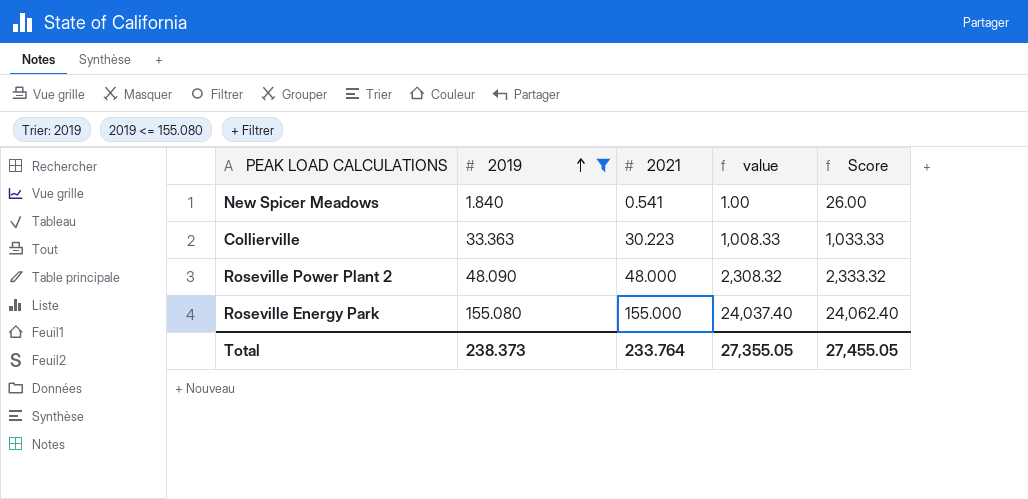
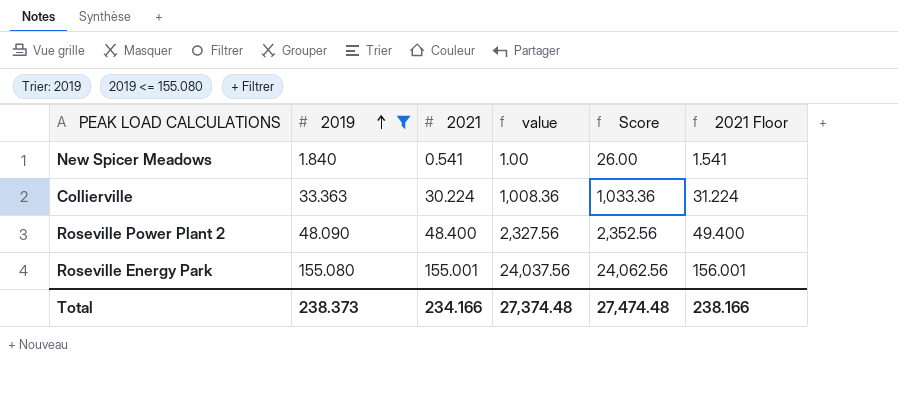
column 2021 Floor | formula: none -> [2021] + 1
Collierville | 2021: 30.223 -> 30.224
Collierville | value: 1,008.33 -> 1,008.36
Collierville | Score: 1,033.33 -> 1,033.36
Roseville Power Plant 2 | 2021: 48.000 -> 48.400
Roseville Power Plant 2 | value: 2,308.32 -> 2,327.56
Roseville Power Plant 2 | Score: 2,333.32 -> 2,352.56
Roseville Energy Park | 2021: 155.000 -> 155.001
Roseville Energy Park | value: 24,037.40 -> 24,037.56
Roseville Energy Park | Score: 24,062.40 -> 24,062.56
Total | 2021: 233.764 -> 234.166
Total | value: 27,355.05 -> 27,374.48
Total | Score: 27,455.05 -> 27,474.48

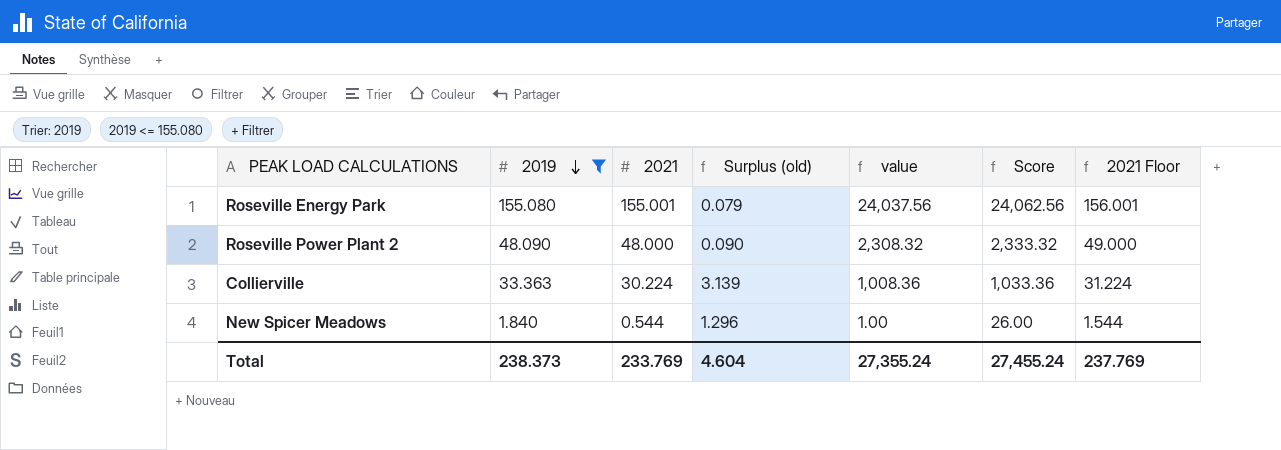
row order: 2019 ascending -> 2019 descending
column Surplus (old) | formula: none -> [2019] - [2021]
Roseville Power Plant 2 | 2021: 48.400 -> 48.000
Roseville Power Plant 2 | value: 2,327.56 -> 2,308.32
Roseville Power Plant 2 | Score: 2,352.56 -> 2,333.32
Roseville Power Plant 2 | 2021 Floor: 49.400 -> 49.000
New Spicer Meadows | 2021: 0.541 -> 0.544
New Spicer Meadows | 2021 Floor: 1.541 -> 1.544
Total | 2021: 234.166 -> 233.769
Total | value: 27,374.48 -> 27,355.24
Total | Score: 27,474.48 -> 27,455.24
Total | 2021 Floor: 238.166 -> 237.769

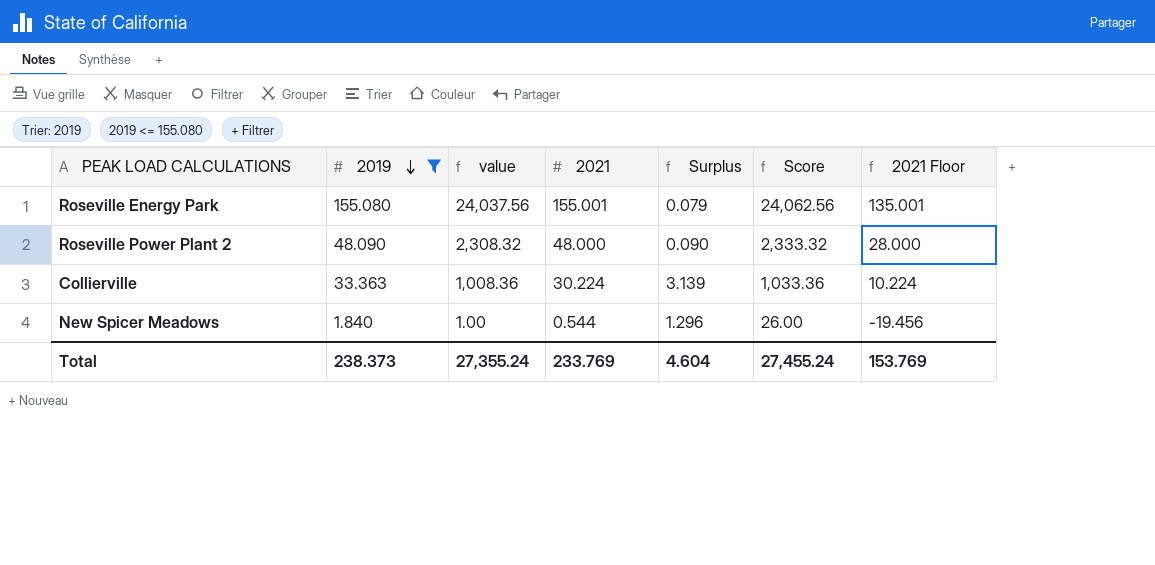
column value | position: 5 -> 3
column name: Surplus (old) -> Surplus
column 2021 Floor | formula: [2021] + 1 -> [2021] - 20
Total | 2021 Floor: 237.769 -> 153.769

